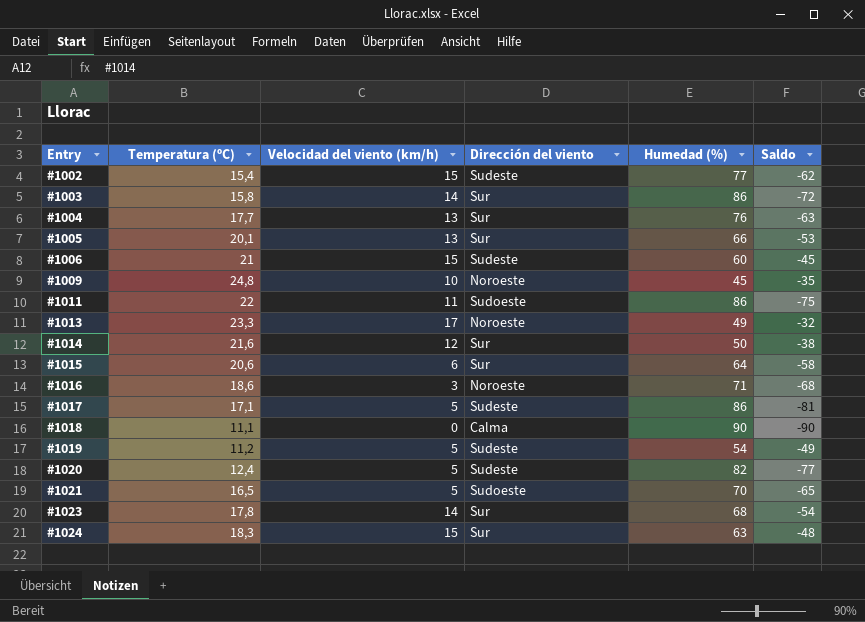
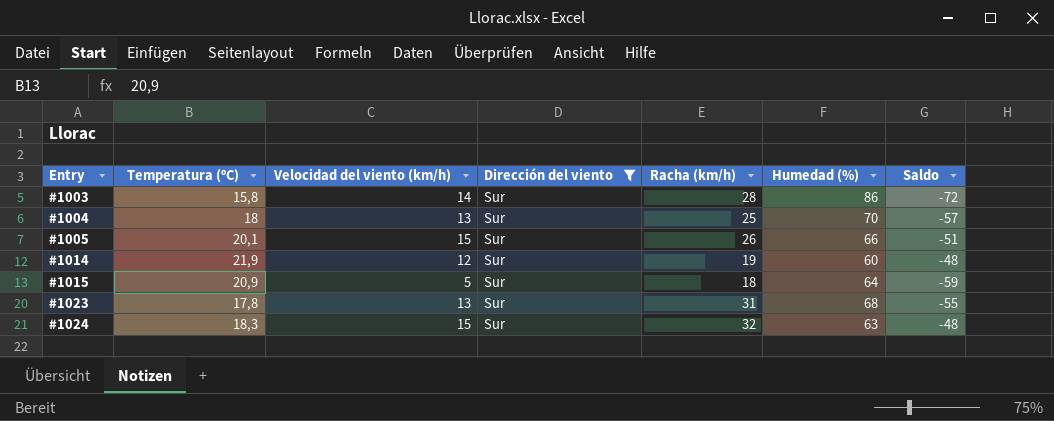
filter: none -> Dirección del viento = Sur
column Racha (km/h) | position: none -> 5
#1004 | Temperatura (ºC): 17,7 -> 18
#1004 | Humedad (%): 76 -> 70
#1004 | Saldo: -63 -> -57
#1005 | Velocidad del viento (km/h): 13 -> 15
#1005 | Saldo: -53 -> -51
#1014 | Temperatura (ºC): 21,6 -> 21,9
#1014 | Humedad (%): 50 -> 60
#1014 | Saldo: -38 -> -48
#1015 | Temperatura (ºC): 20,6 -> 20,9
#1015 | Velocidad del viento (km/h): 6 -> 5
#1015 | Saldo: -58 -> -59
#1023 | Velocidad del viento (km/h): 14 -> 13
#1023 | Saldo: -54 -> -55

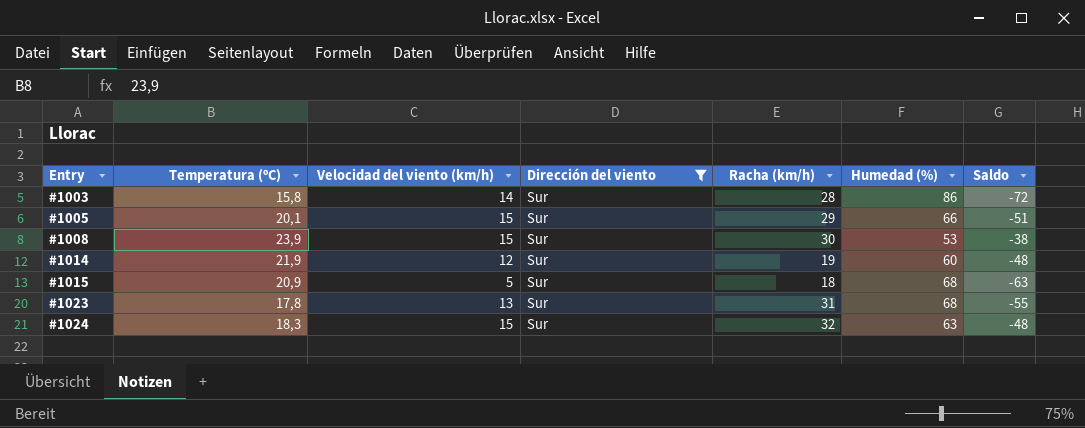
row #1004: 18 | 13 | Sur | 25 | 70 | -57 -> none
#1005 | Racha (km/h): 26 -> 29
row #1008: none -> 23,9 | 15 | Sur | 30 | 53 | -38
#1015 | Humedad (%): 64 -> 68
#1015 | Saldo: -59 -> -63

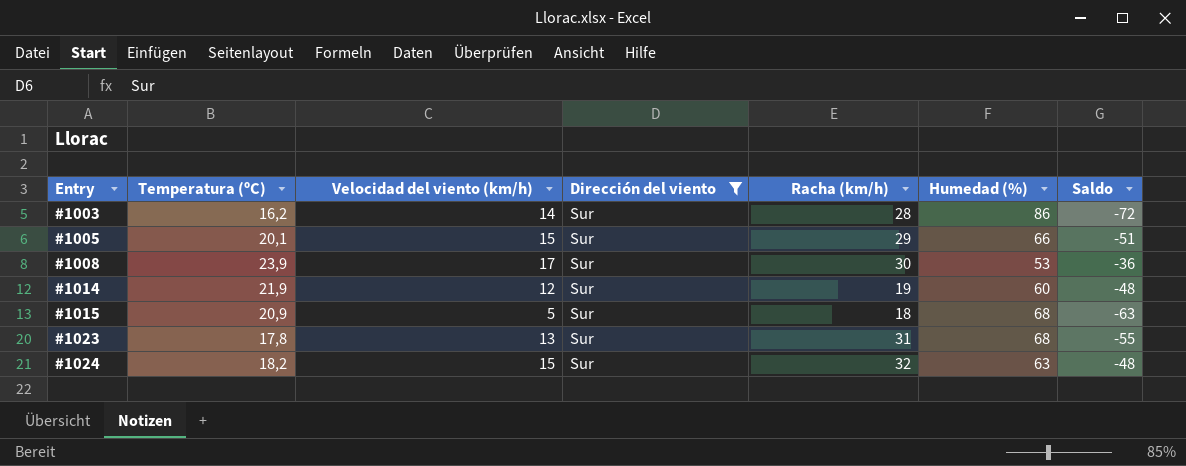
#1003 | Temperatura (ºC): 15,8 -> 16,2
#1008 | Velocidad del viento (km/h): 15 -> 17
#1008 | Saldo: -38 -> -36
#1024 | Temperatura (ºC): 18,3 -> 18,2

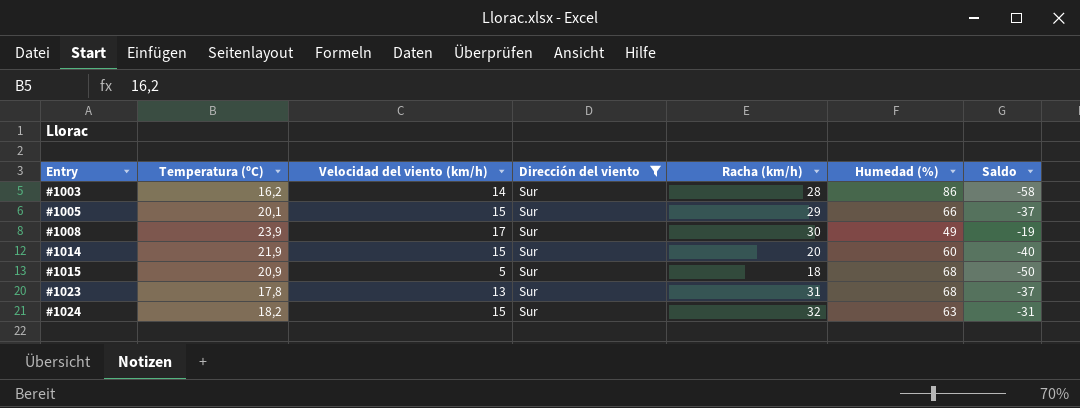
column Saldo | formula: [Velocidad del viento (km/h)] - [Humedad (%)] -> [Racha (km/h)] - [Humedad (%)]
#1008 | Humedad (%): 53 -> 49
#1014 | Velocidad del viento (km/h): 12 -> 15
#1014 | Racha (km/h): 19 -> 20

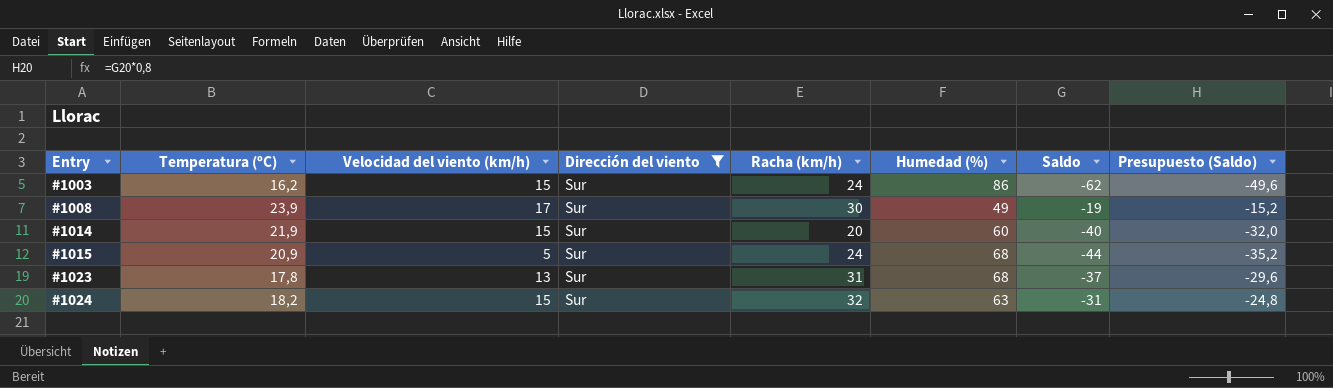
column Presupuesto (Saldo) | formula: none -> [Saldo] * 0,8
row #1005: 20,1 | 15 | Sur | 29 | 66 | -37 -> none
#1003 | Velocidad del viento (km/h): 14 -> 15
#1003 | Racha (km/h): 28 -> 24
#1003 | Saldo: -58 -> -62
#1015 | Racha (km/h): 18 -> 24
#1015 | Saldo: -50 -> -44

